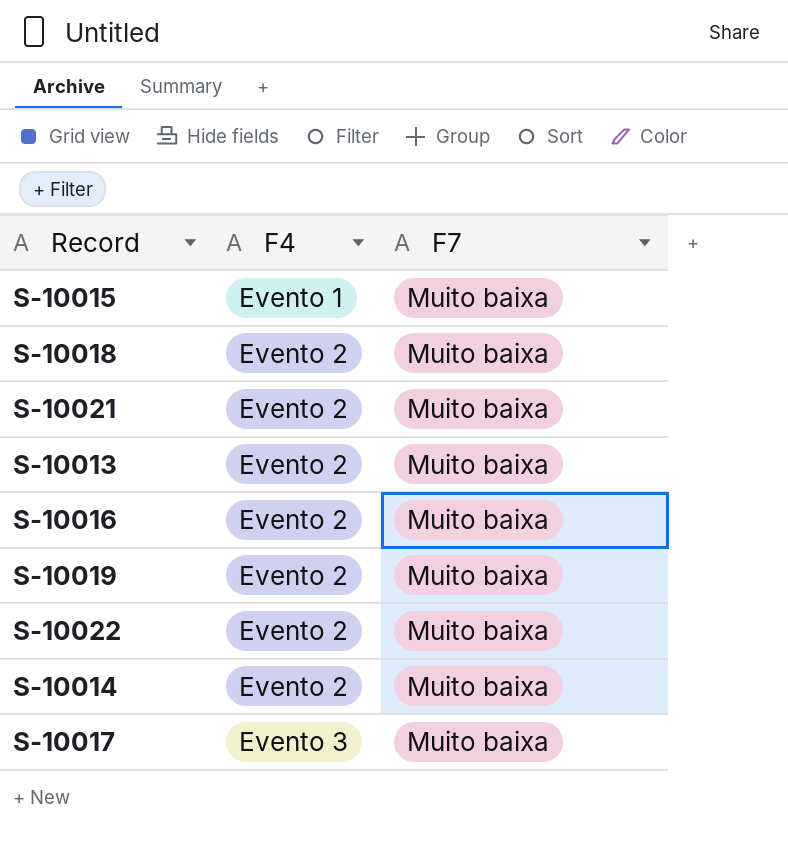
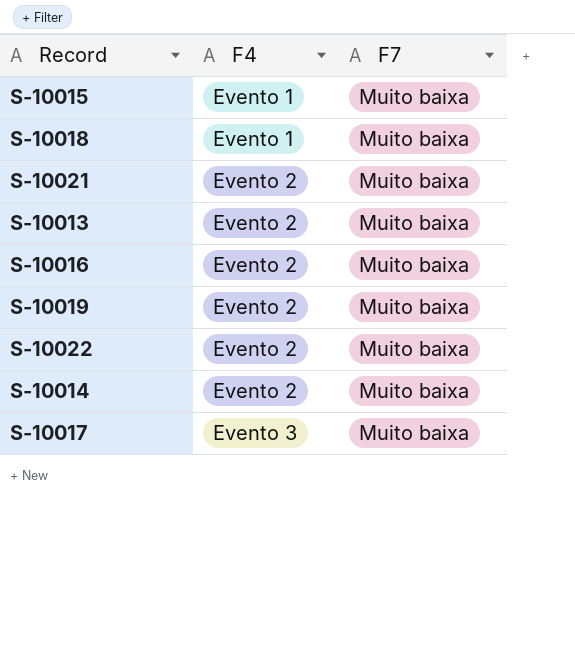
S-10018 | F4: Evento 2 -> Evento 1

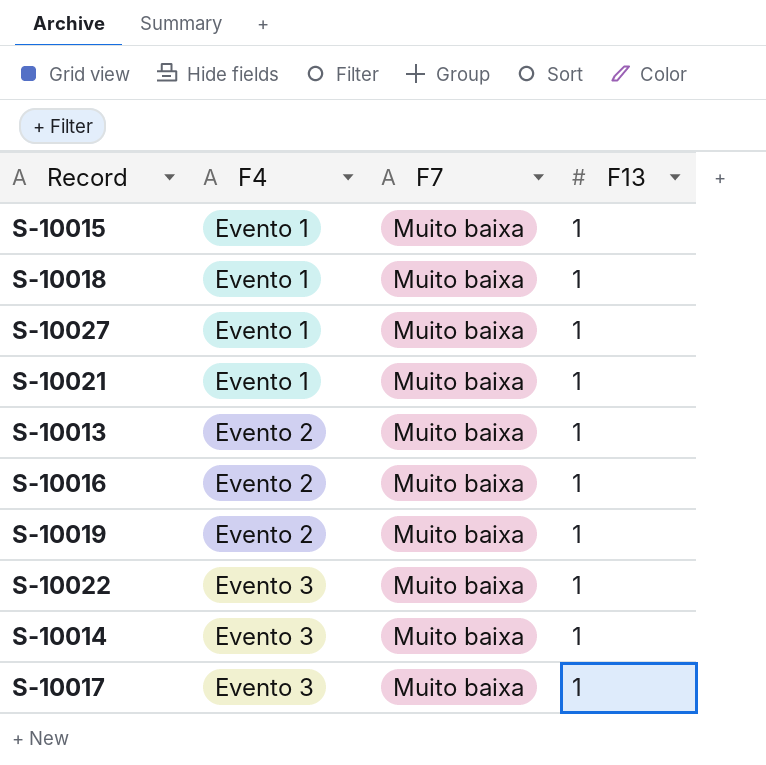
column F13 | position: none -> 4
row S-10027: none -> Evento 1 | Muito baixa | 1
S-10021 | F4: Evento 2 -> Evento 1
S-10022 | F4: Evento 2 -> Evento 3
S-10014 | F4: Evento 2 -> Evento 3

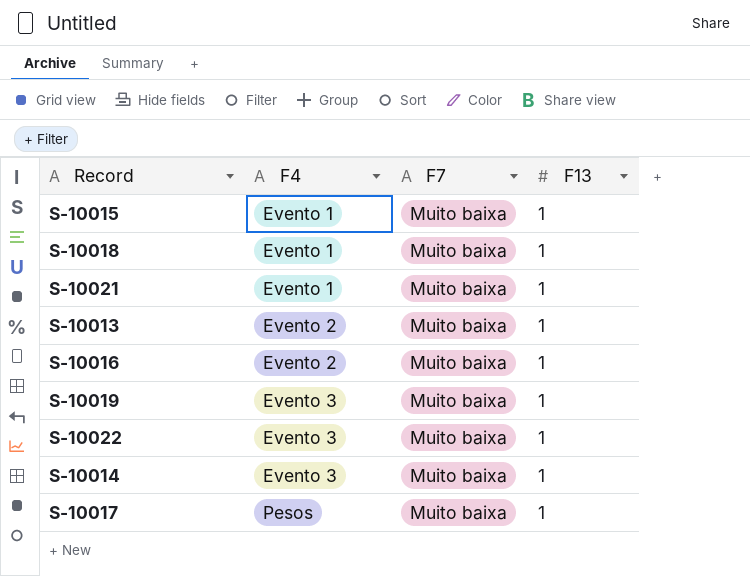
row S-10027: Evento 1 | Muito baixa | 1 -> none
S-10019 | F4: Evento 2 -> Evento 3
S-10017 | F4: Evento 3 -> Pesos

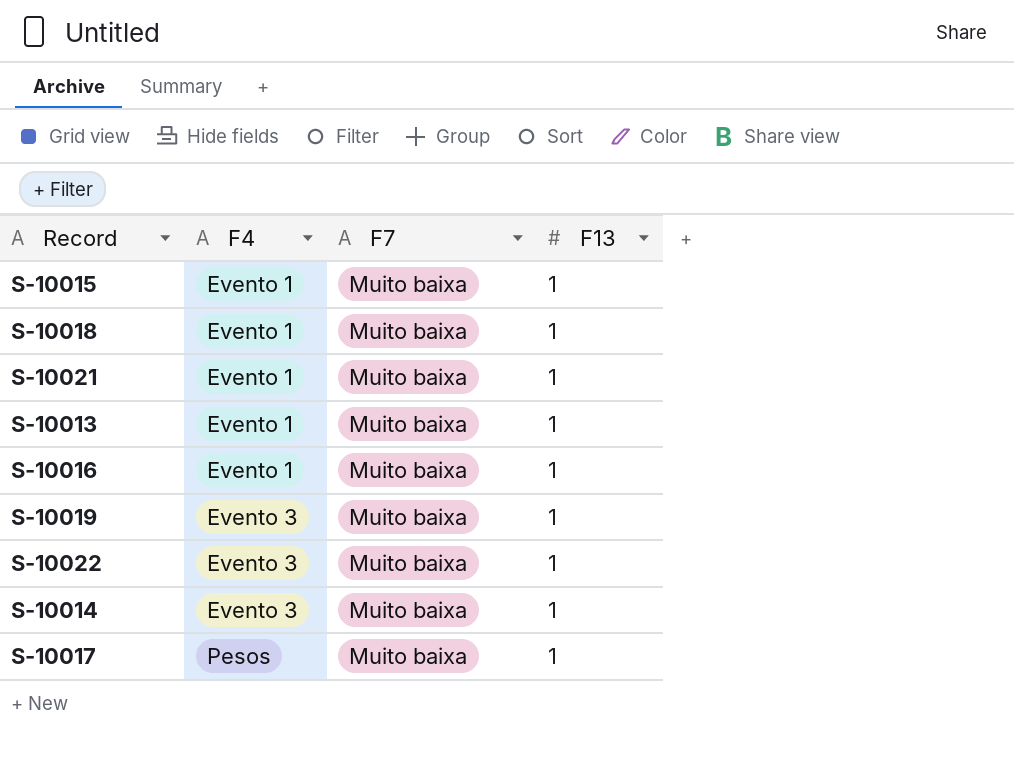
S-10013 | F4: Evento 2 -> Evento 1
S-10016 | F4: Evento 2 -> Evento 1

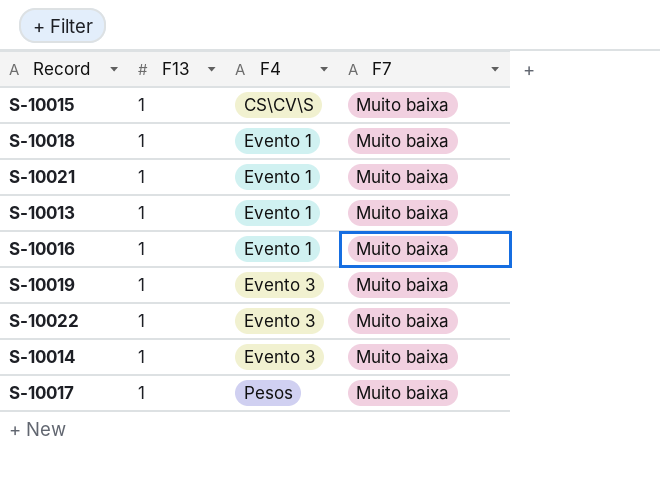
column F13 | position: 4 -> 2
S-10015 | F4: Evento 1 -> CS\CV\S

